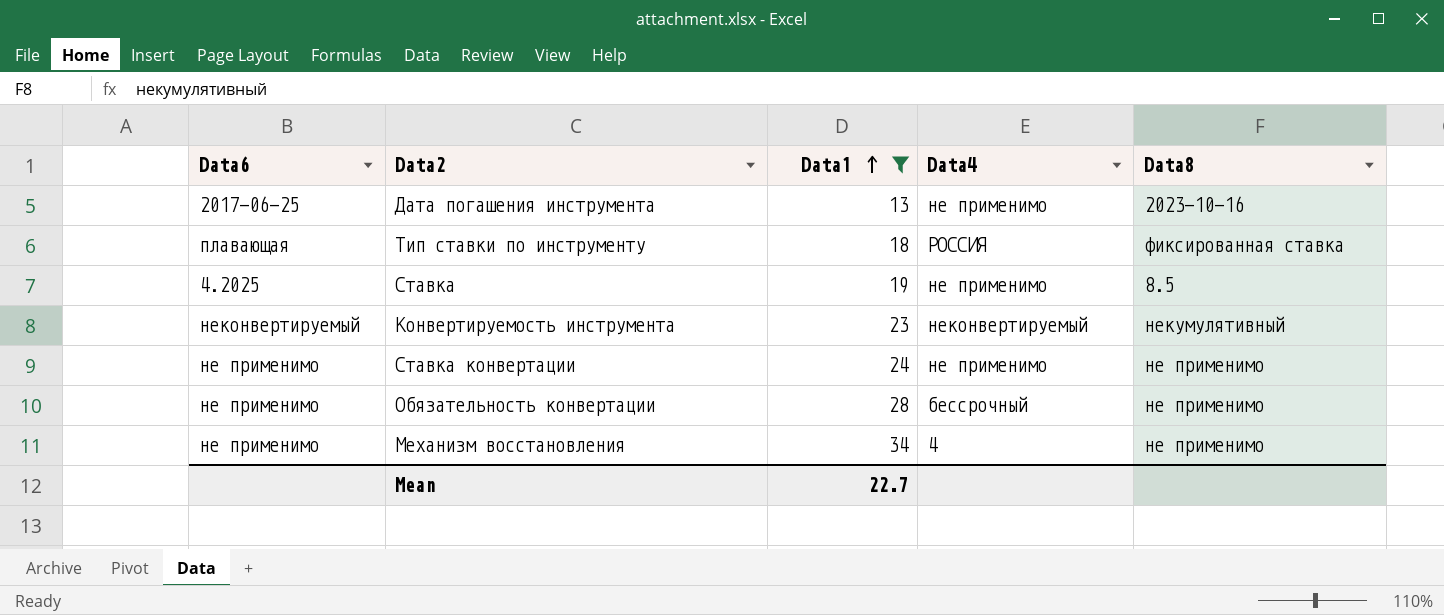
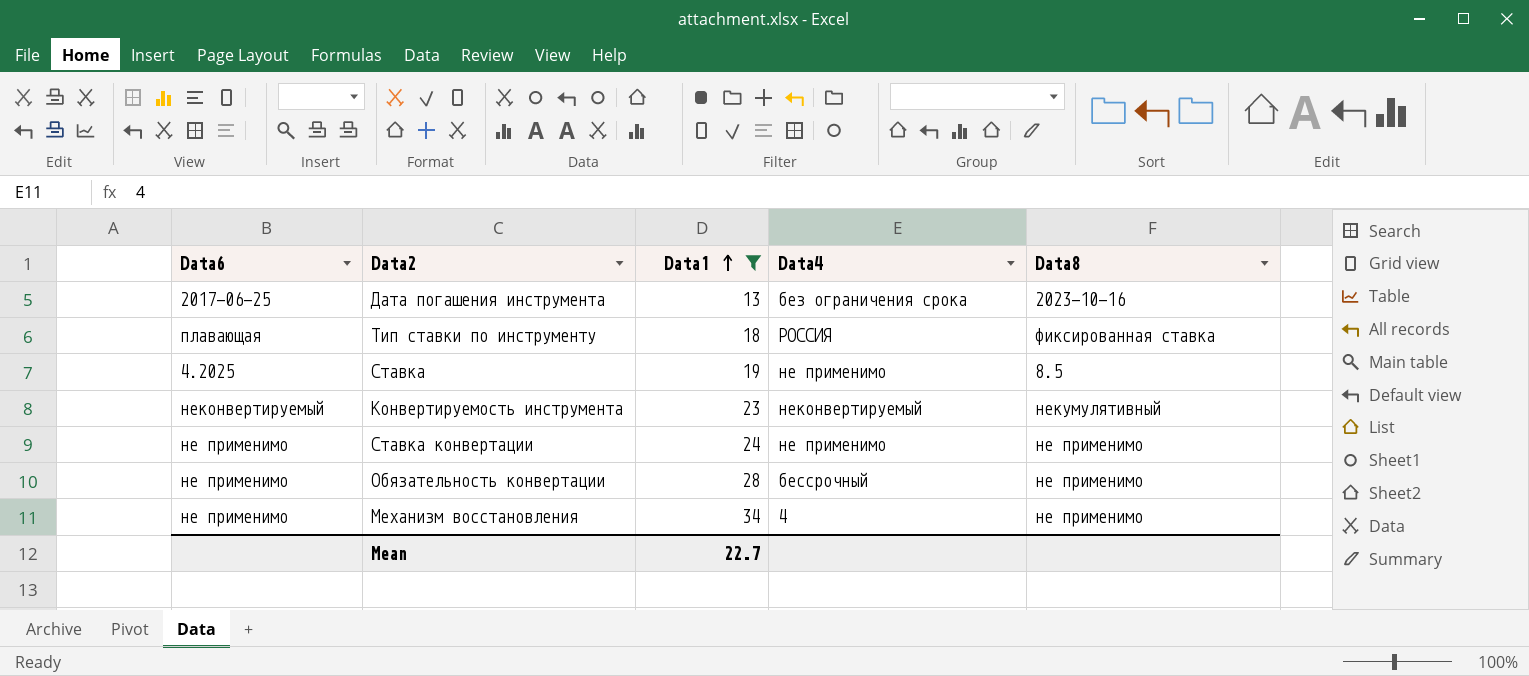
Дата погашения инструмента | Data4: не применимо -> без ограничения срока

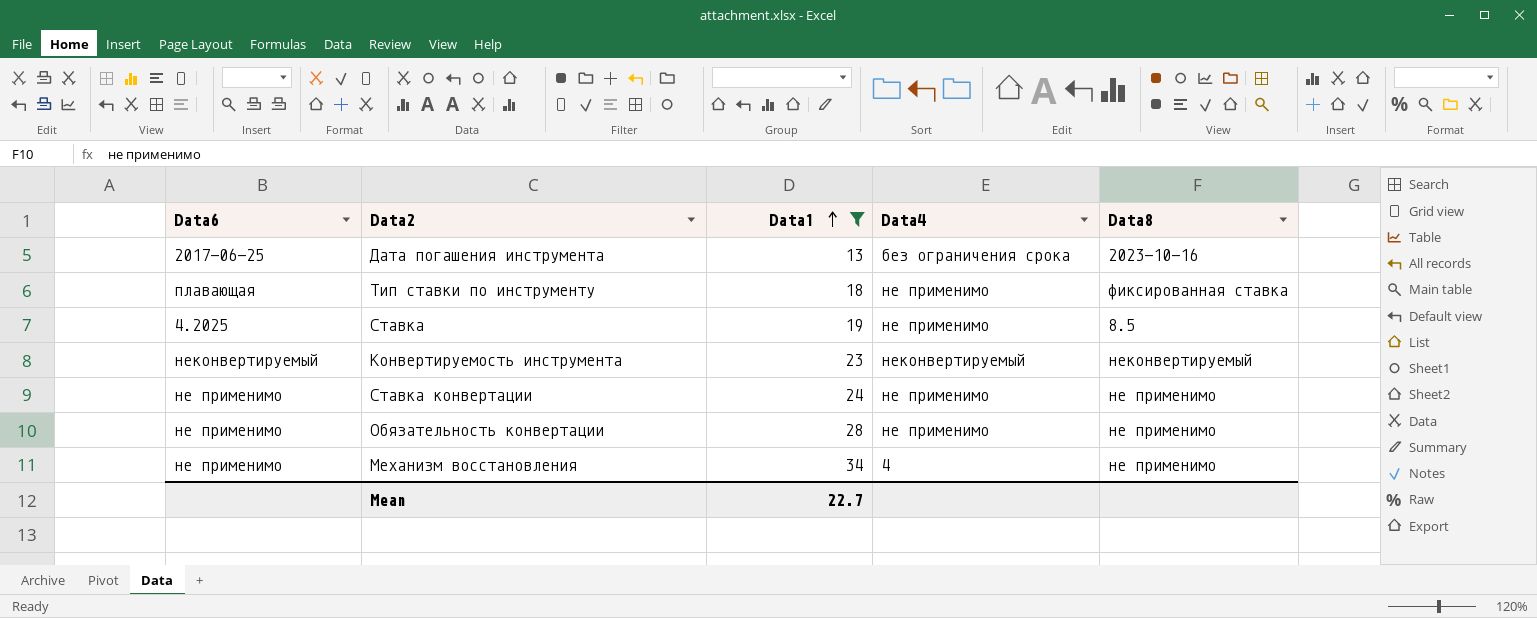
Тип ставки по инструменту | Data4: РОССИЯ -> не применимо
Конвертируемость инструмента | Data8: некумулятивный -> неконвертируемый
Обязательность конвертации | Data4: бессрочный -> не применимо

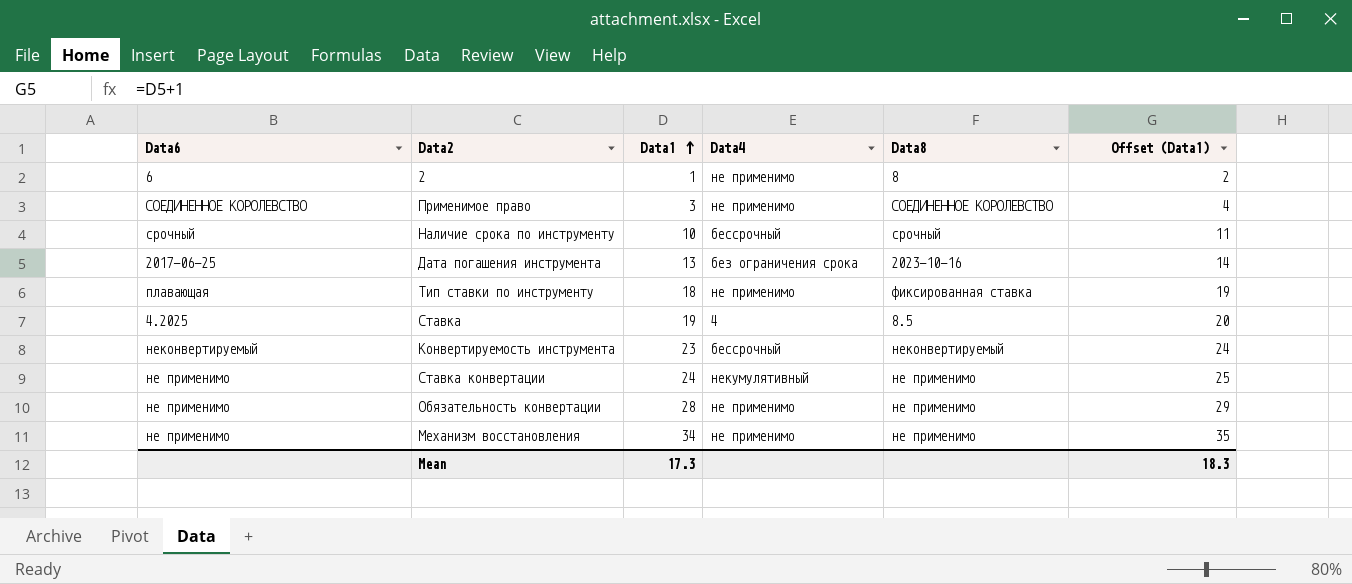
filter: Data1 >= 13 -> none
column Offset (Data1) | formula: none -> [Data1] + 1
Ставка | Data4: не применимо -> 4
Конвертируемость инструмента | Data4: неконвертируемый -> бессрочный
Ставка конвертации | Data4: не применимо -> некумулятивный
Механизм восстановления | Data4: 4 -> не применимо
Mean | Data1: 22.7 -> 17.3

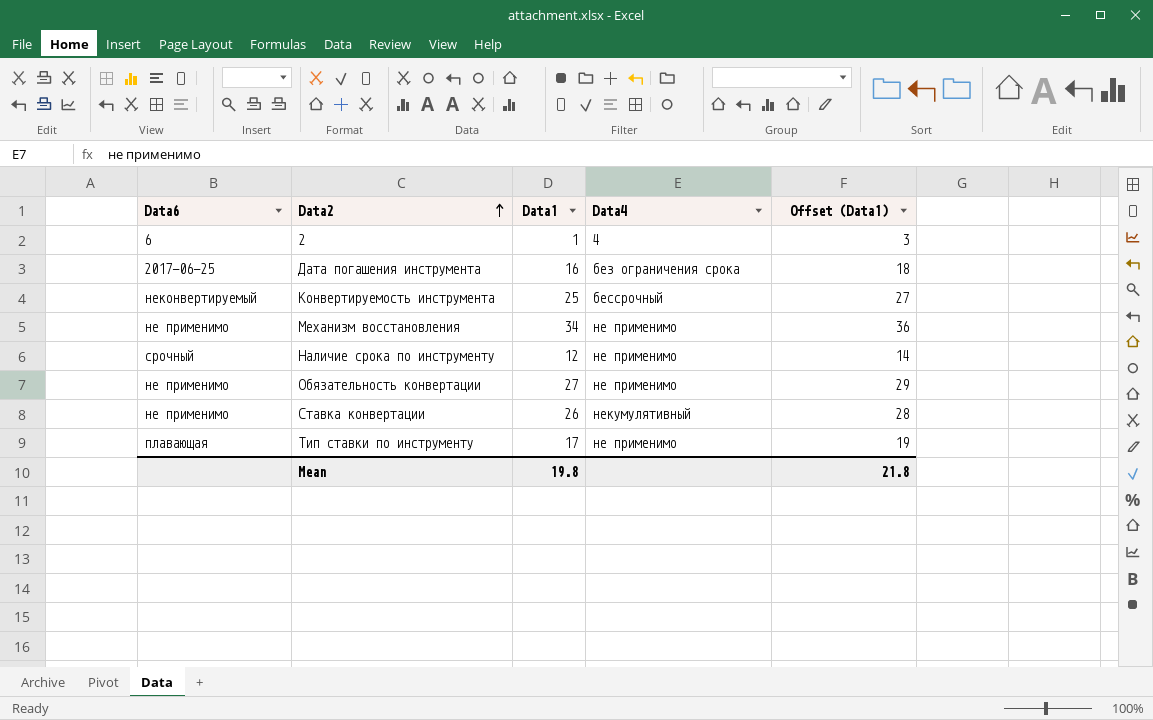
row order: Data1 ascending -> Data2 ascending
column Data8 | position: 5 -> none
column Offset (Data1) | formula: [Data1] + 1 -> [Data1] + 2
row Применимое право: СОЕДИНЕННОЕ КОРОЛЕВСТВО | 3 | не применимо | СОЕДИНЕННОЕ КОРОЛЕВСТВО | 4 -> none
row Ставка: 4.2025 | 19 | 4 | 8.5 | 20 -> none
2 | Data4: не применимо -> 4
Дата погашения инструмента | Data1: 13 -> 16
Конвертируемость инструмента | Data1: 23 -> 25
Наличие срока по инструменту | Data1: 10 -> 12
Наличие срока по инструменту | Data4: бессрочный -> не применимо
Обязательность конвертации | Data1: 28 -> 27
Ставка конвертации | Data1: 24 -> 26
Тип ставки по инструменту | Data1: 18 -> 17
Mean | Data1: 17.3 -> 19.8
Mean | Offset (Data1): 18.3 -> 21.8

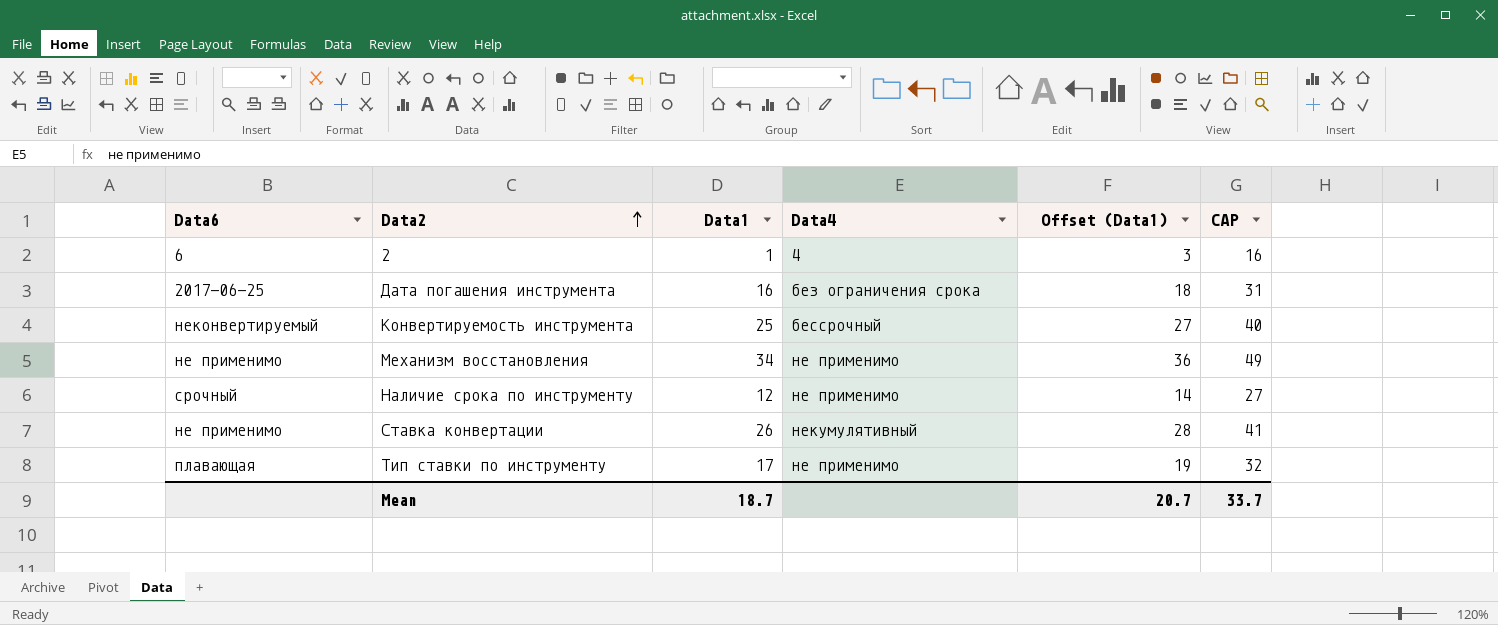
column CAP | formula: none -> [Data1] + 15
row Обязательность конвертации: не применимо | 27 | не применимо | 29 -> none
Mean | Data1: 19.8 -> 18.7
Mean | Offset (Data1): 21.8 -> 20.7

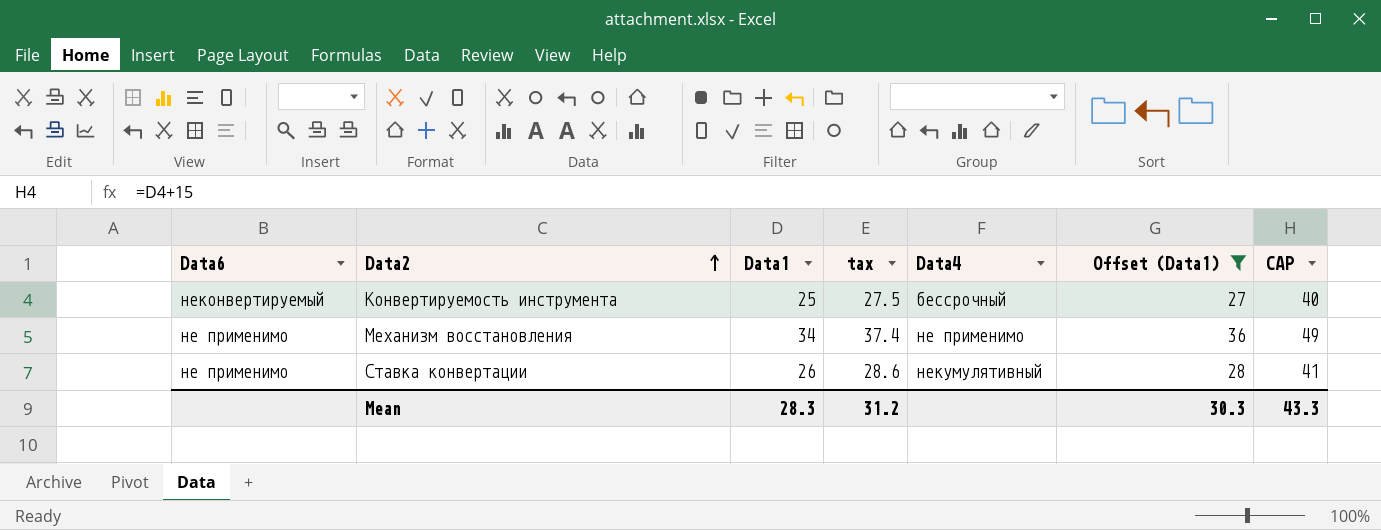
filter: none -> Offset (Data1) >= 27
column tax | formula: none -> [Data1] * 1.1
Mean | Data1: 18.7 -> 28.3
Mean | Offset (Data1): 20.7 -> 30.3
Mean | CAP: 33.7 -> 43.3

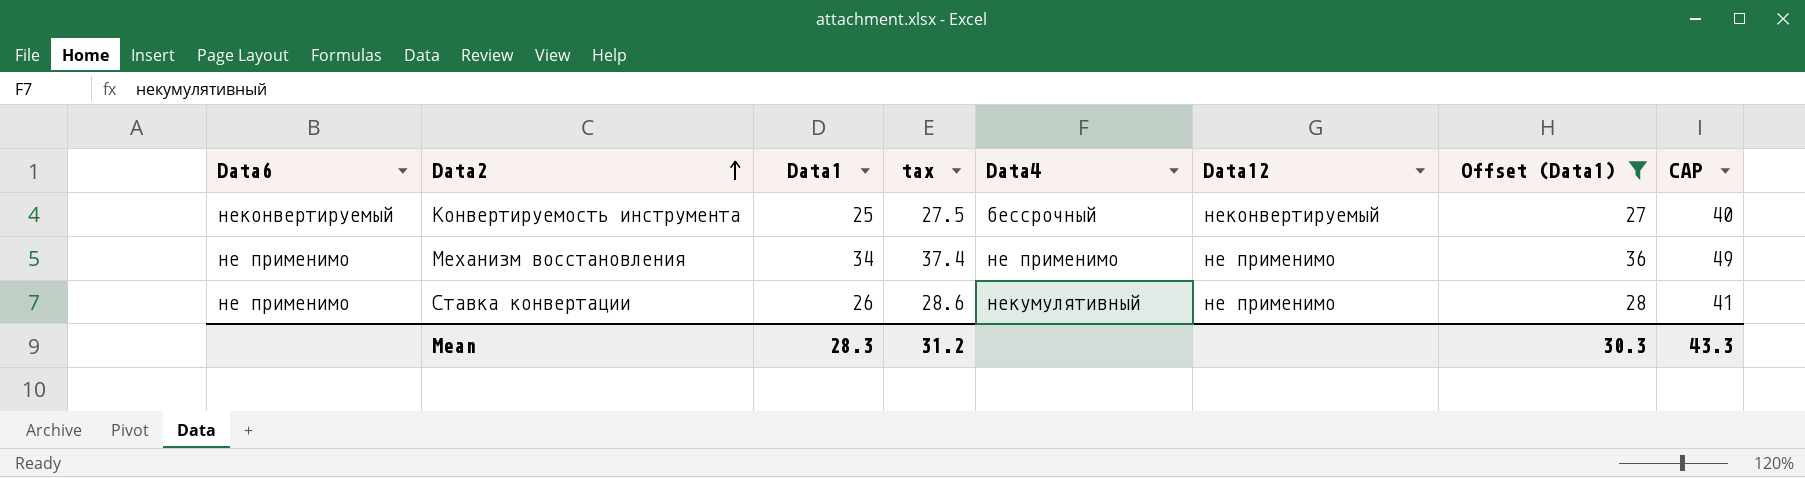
column Data12 | position: none -> 6

